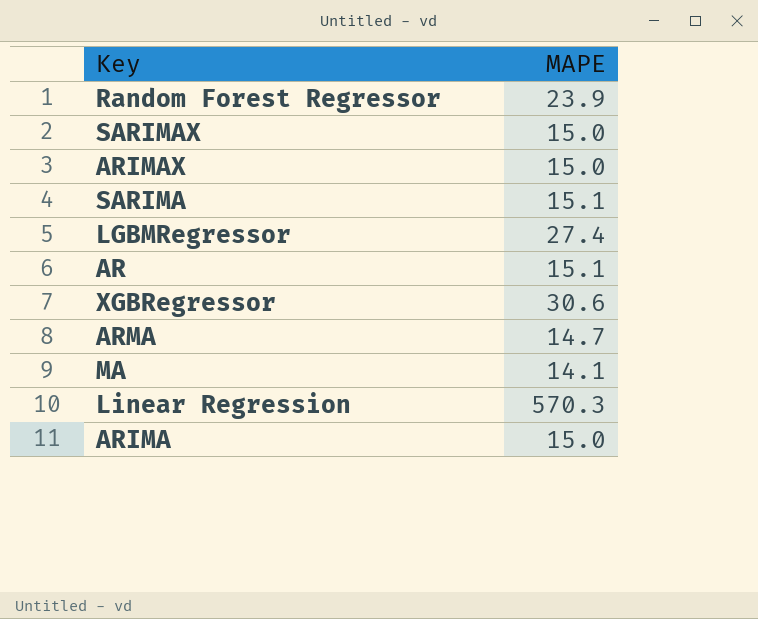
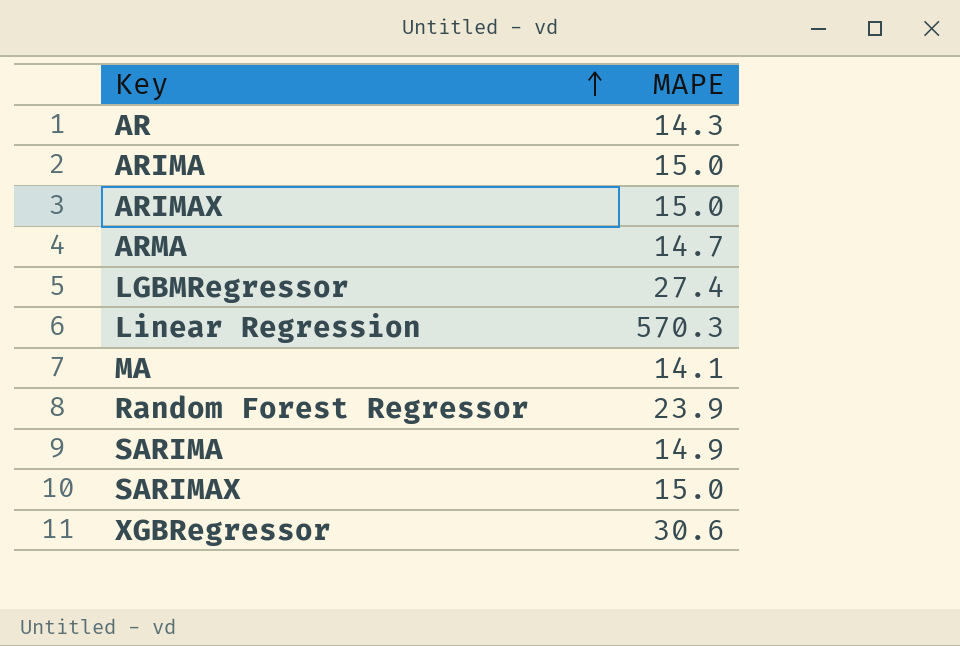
row order: none -> Key ascending
AR | MAPE: 15.1 -> 14.3
SARIMA | MAPE: 15.1 -> 14.9

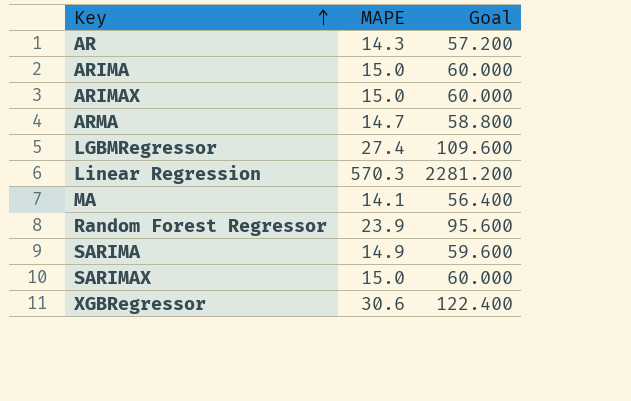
column Goal | formula: none -> [MAPE] * 4

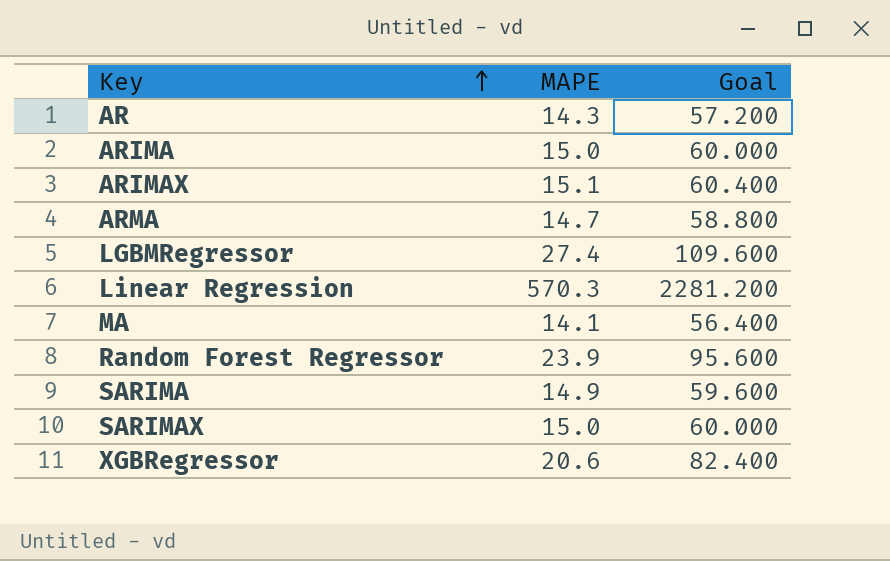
ARIMAX | MAPE: 15.0 -> 15.1
ARIMAX | Goal: 60.000 -> 60.400
XGBRegressor | MAPE: 30.6 -> 20.6
XGBRegressor | Goal: 122.400 -> 82.400

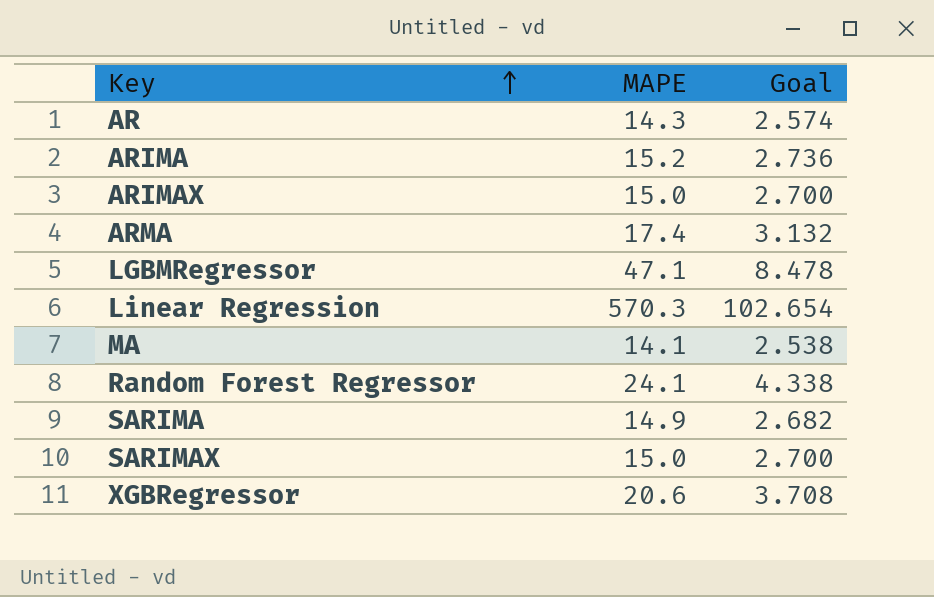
column Goal | formula: [MAPE] * 4 -> [MAPE] * 0.18
ARIMA | MAPE: 15.0 -> 15.2
ARIMAX | MAPE: 15.1 -> 15.0
ARMA | MAPE: 14.7 -> 17.4
LGBMRegressor | MAPE: 27.4 -> 47.1
Random Forest Regressor | MAPE: 23.9 -> 24.1

